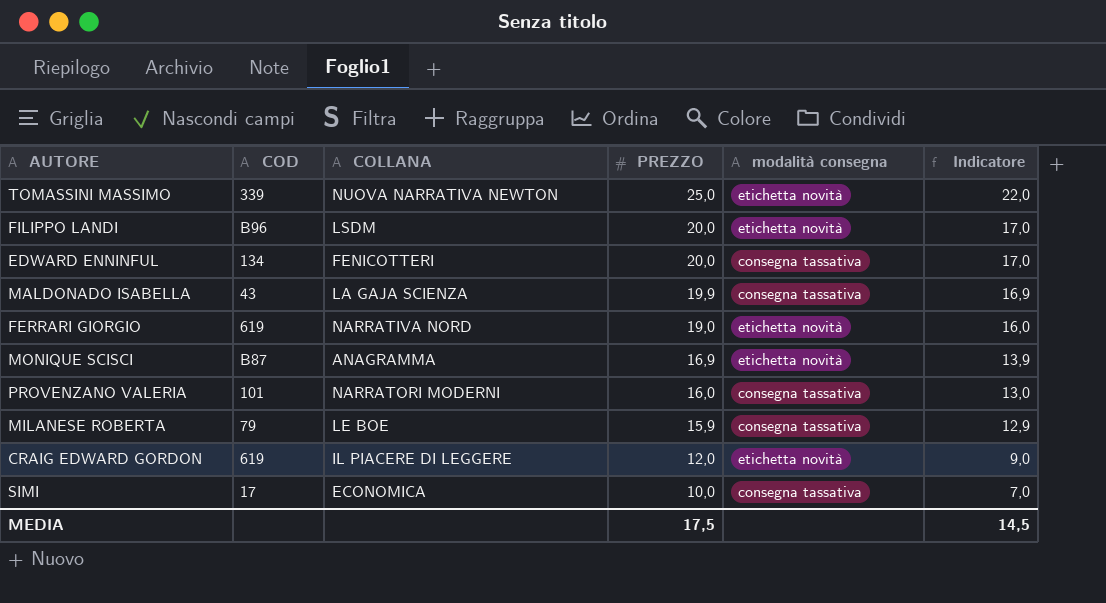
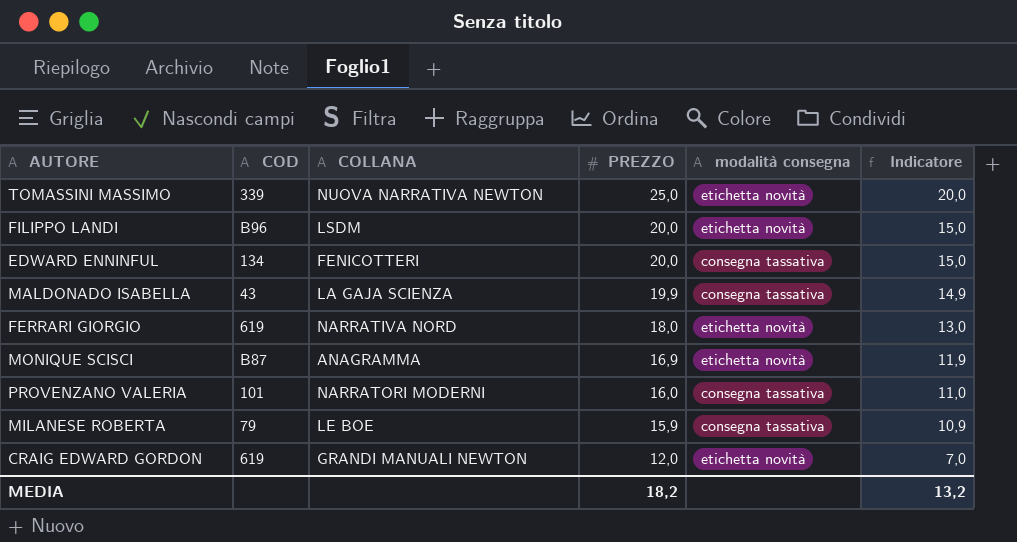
column Indicatore | formula: [PREZZO] - 3 -> [PREZZO] - 5
row SIMI: 17 | ECONOMICA | 10,0 | consegna tassativa | 7,0 -> none
FERRARI GIORGIO | PREZZO: 19,0 -> 18,0
CRAIG EDWARD GORDON | COLLANA: IL PIACERE DI LEGGERE -> GRANDI MANUALI NEWTON
MEDIA | PREZZO: 17,5 -> 18,2
MEDIA | Indicatore: 14,5 -> 13,2

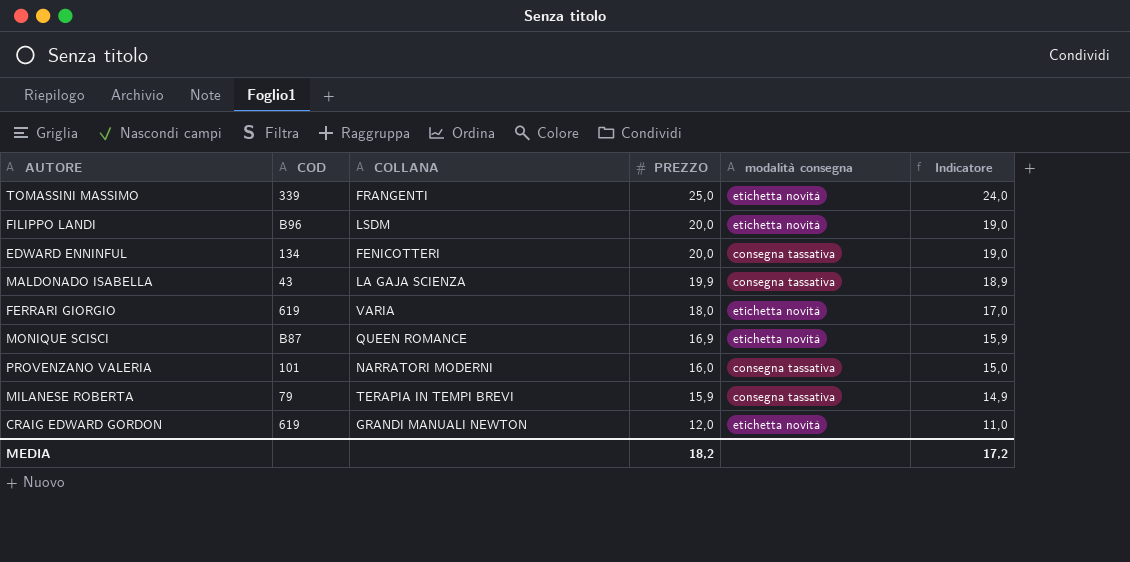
column Indicatore | formula: [PREZZO] - 5 -> [PREZZO] - 1
TOMASSINI MASSIMO | COLLANA: NUOVA NARRATIVA NEWTON -> FRANGENTI
FERRARI GIORGIO | COLLANA: NARRATIVA NORD -> VARIA
MONIQUE SCISCI | COLLANA: ANAGRAMMA -> QUEEN ROMANCE
MILANESE ROBERTA | COLLANA: LE BOE -> TERAPIA IN TEMPI BREVI
MEDIA | Indicatore: 13,2 -> 17,2

